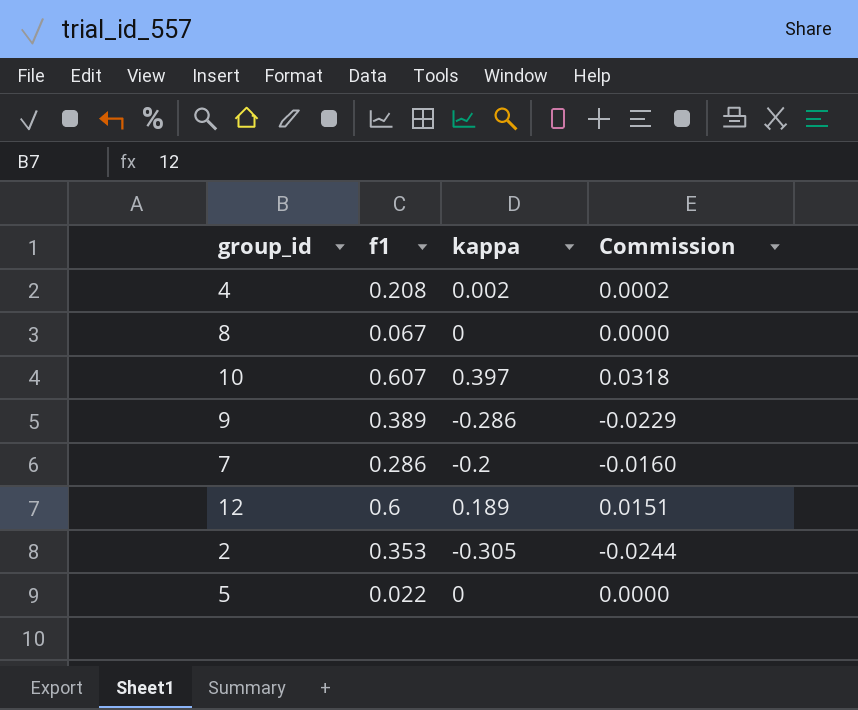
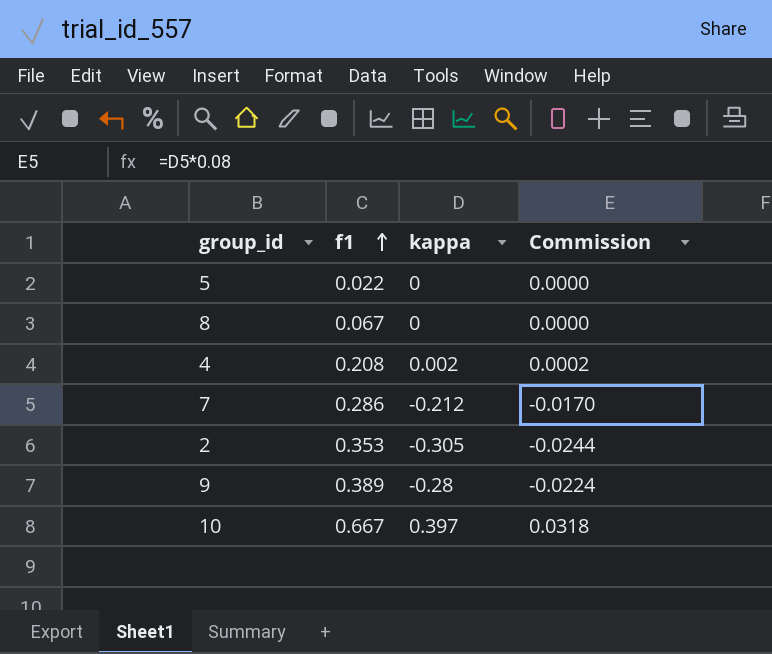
row order: none -> f1 ascending
row 12: 0.6 | 0.189 | 0.0151 -> none
7 | kappa: -0.2 -> -0.212
7 | Commission: -0.0160 -> -0.0170
9 | kappa: -0.286 -> -0.28
9 | Commission: -0.0229 -> -0.0224
10 | f1: 0.607 -> 0.667

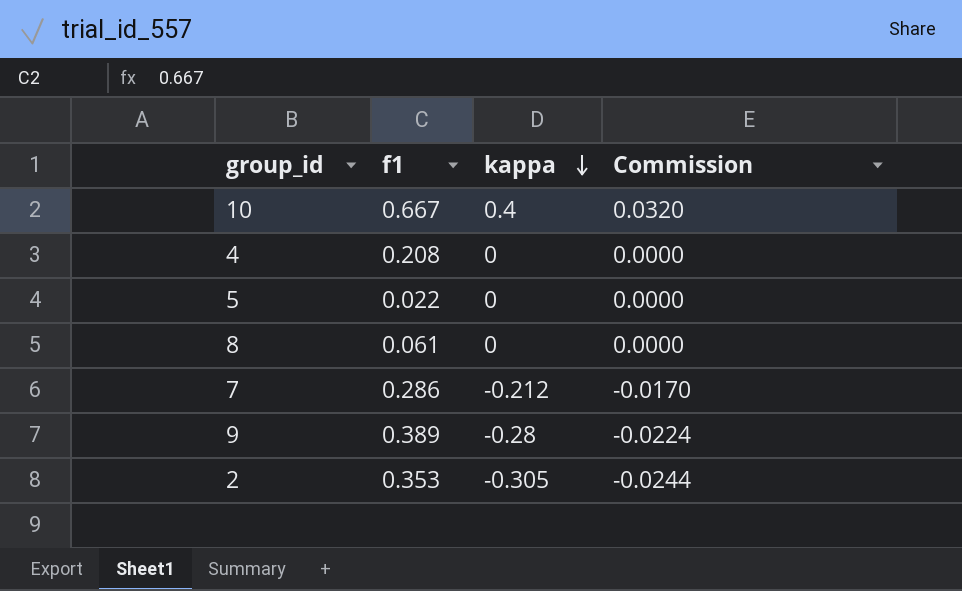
row order: f1 ascending -> kappa descending
10 | kappa: 0.397 -> 0.4
10 | Commission: 0.0318 -> 0.0320
4 | kappa: 0.002 -> 0
4 | Commission: 0.0002 -> 0.0000
8 | f1: 0.067 -> 0.061

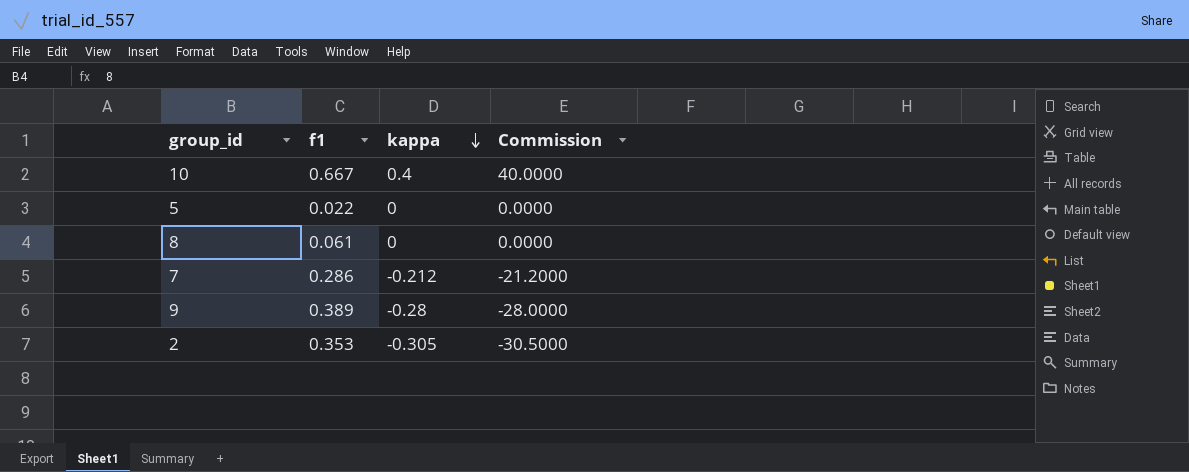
column Commission | formula: [kappa] * 0.08 -> [kappa] * 100
row 4: 0.208 | 0 | 0.0000 -> none

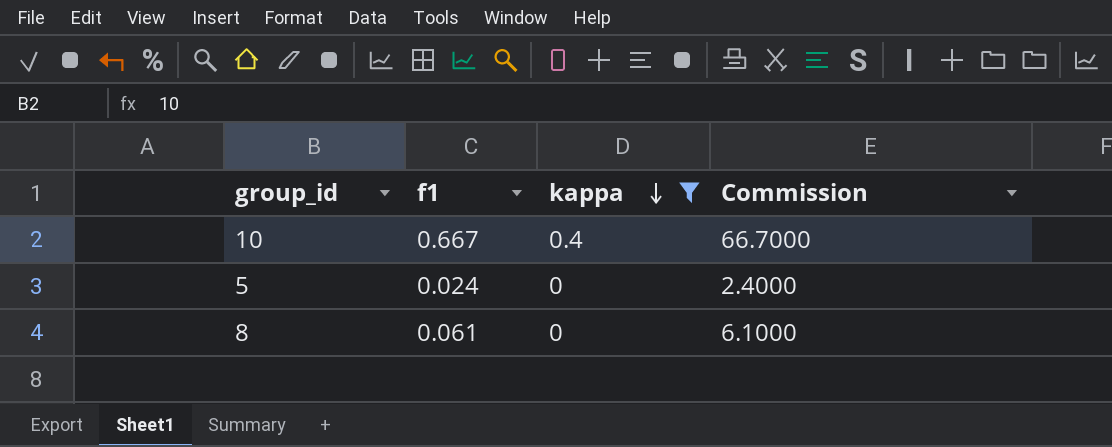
filter: none -> kappa >= 0
column Commission | formula: [kappa] * 100 -> [f1] * 100
5 | f1: 0.022 -> 0.024

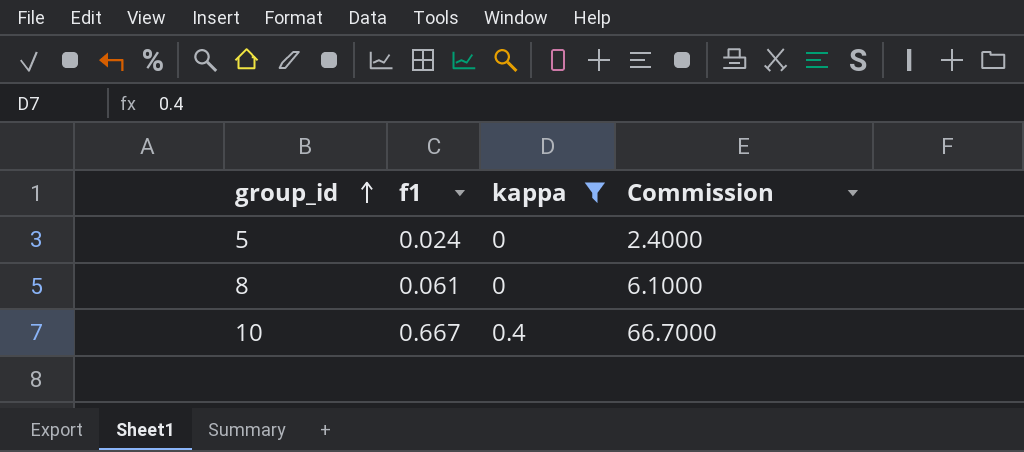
row order: kappa descending -> group_id ascending

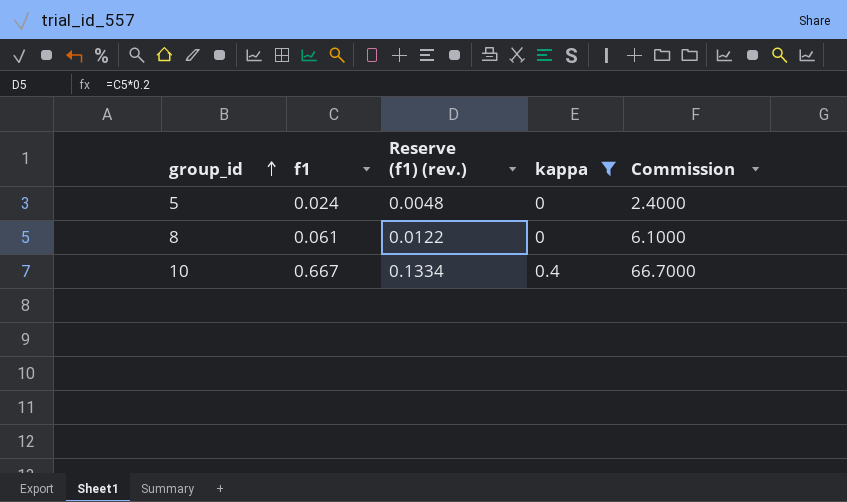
column Reserve (f1) (rev.) | formula: none -> [f1] * 0.2

